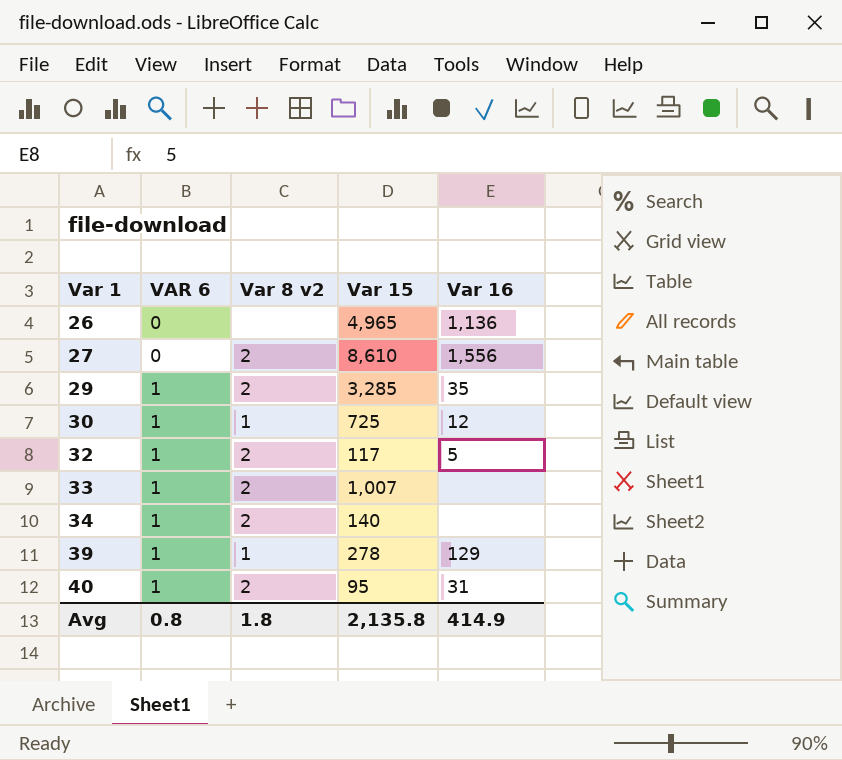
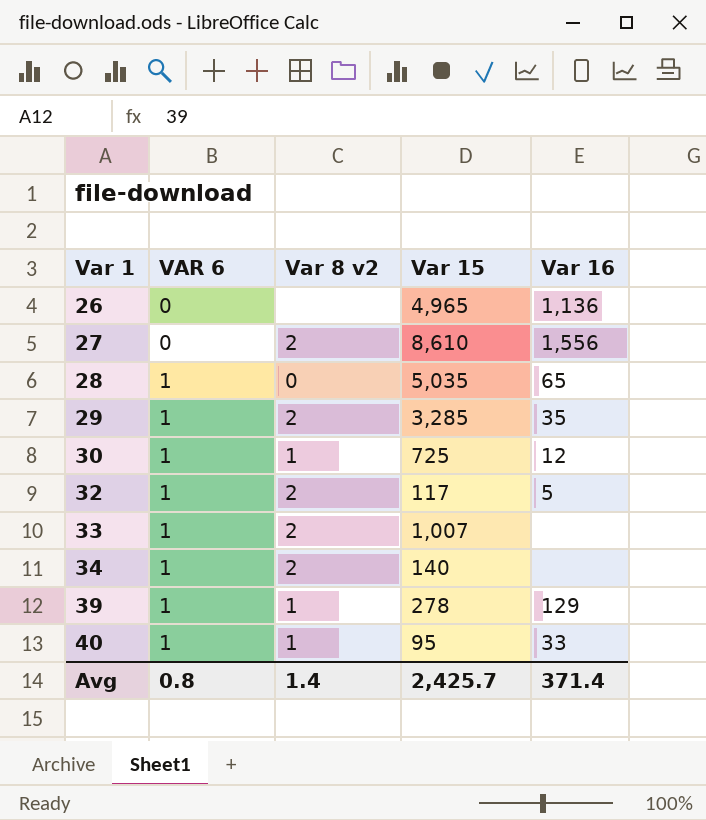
row 28: none -> 1 | 0 | 5,035 | 65
40 | Var 8 v2: 2 -> 1
40 | Var 16: 31 -> 33
Avg | Var 8 v2: 1.8 -> 1.4
Avg | Var 15: 2,135.8 -> 2,425.7
Avg | Var 16: 414.9 -> 371.4

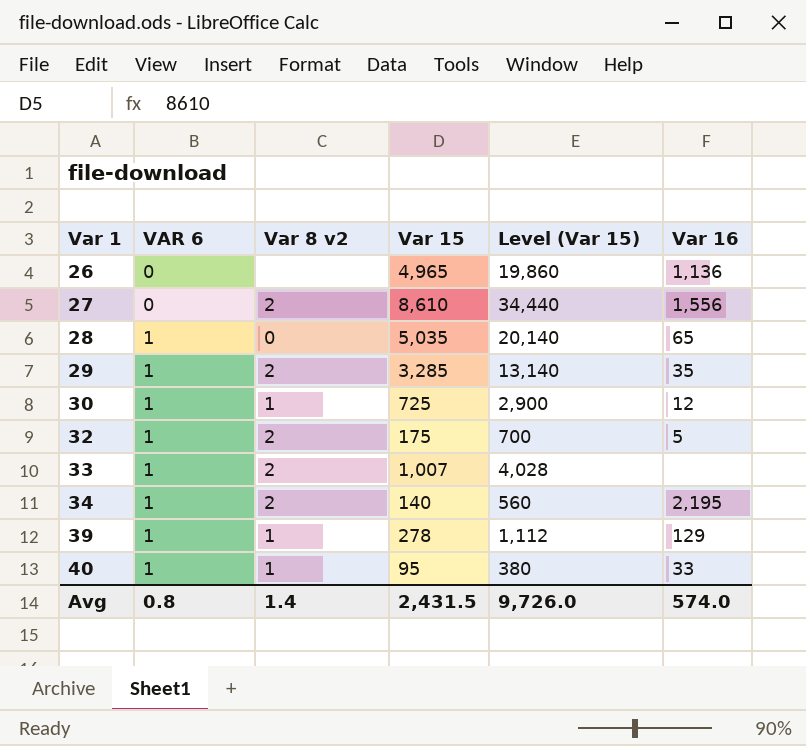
column Level (Var 15) | formula: none -> [Var 15] * 4
32 | Var 15: 117 -> 175
34 | Var 16: none -> 2,195
Avg | Var 15: 2,425.7 -> 2,431.5
Avg | Var 16: 371.4 -> 574.0

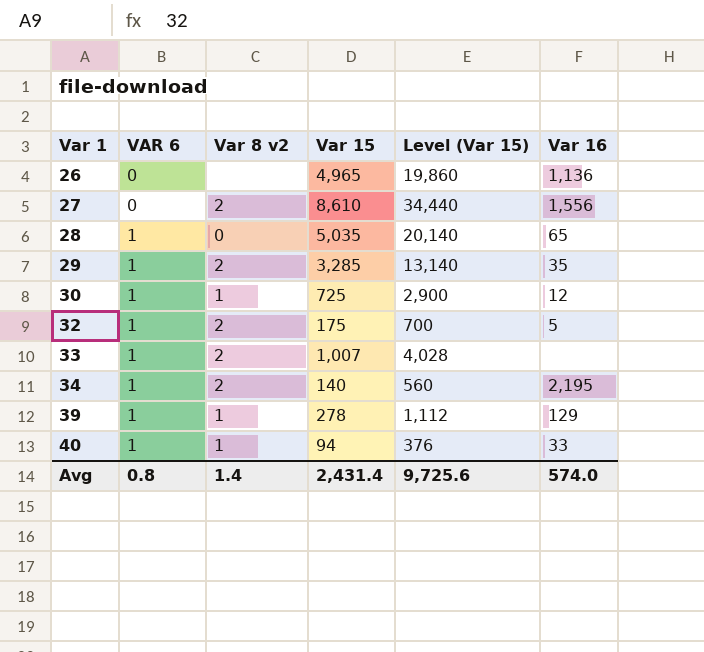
40 | Var 15: 95 -> 94
40 | Level (Var 15): 380 -> 376
Avg | Var 15: 2,431.5 -> 2,431.4
Avg | Level (Var 15): 9,726.0 -> 9,725.6

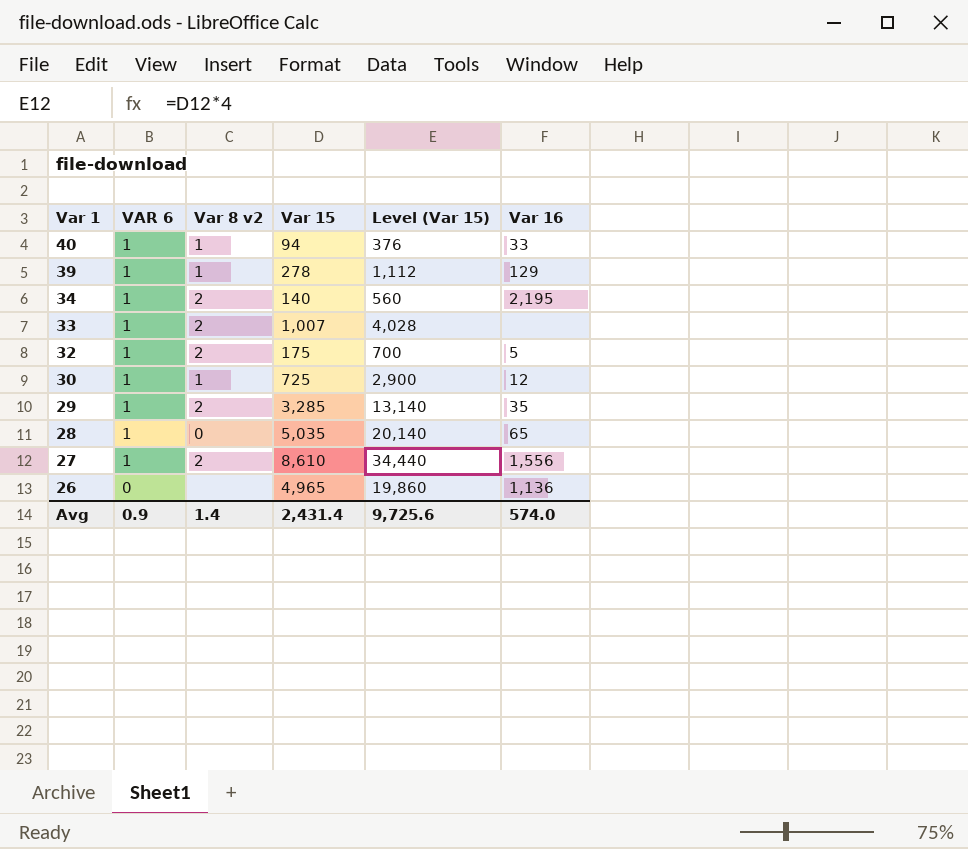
row order: Var 1 ascending -> Var 1 descending
27 | VAR 6: 0 -> 1
Avg | VAR 6: 0.8 -> 0.9

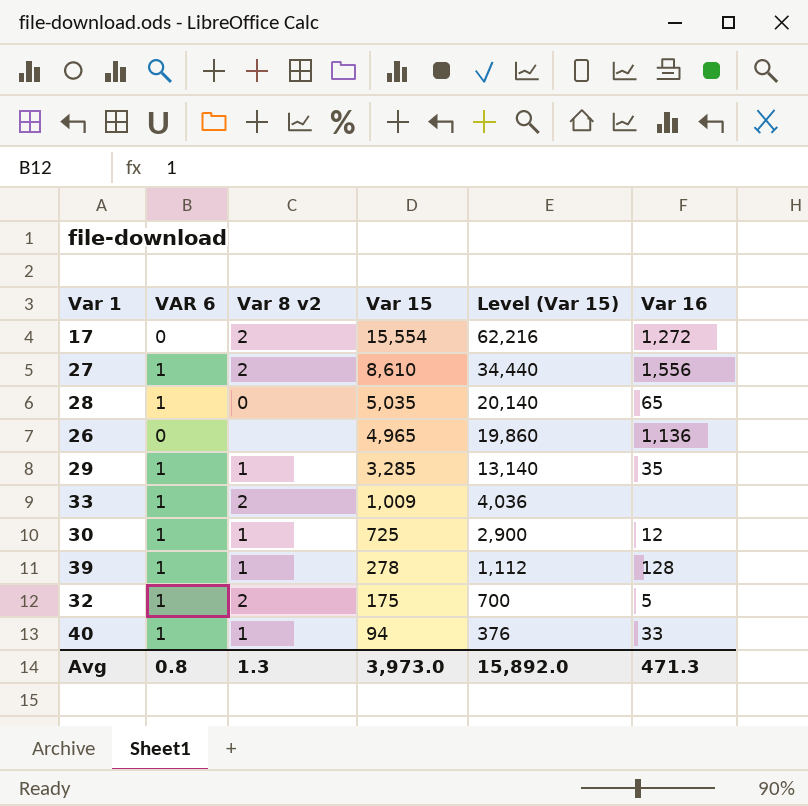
row order: Var 1 descending -> Var 15 descending
row 34: 1 | 2 | 140 | 560 | 2,195 -> none
row 17: none -> 0 | 2 | 15,554 | 62,216 | 1,272
29 | Var 8 v2: 2 -> 1
33 | Var 15: 1,007 -> 1,009
33 | Level (Var 15): 4,028 -> 4,036
39 | Var 16: 129 -> 128
Avg | VAR 6: 0.9 -> 0.8
Avg | Var 8 v2: 1.4 -> 1.3
Avg | Var 15: 2,431.4 -> 3,973.0
Avg | Level (Var 15): 9,725.6 -> 15,892.0
Avg | Var 16: 574.0 -> 471.3

